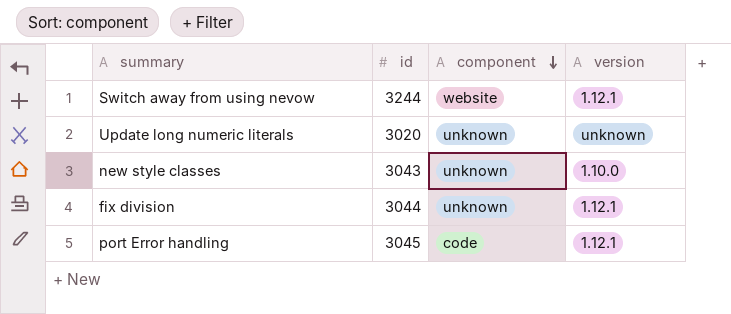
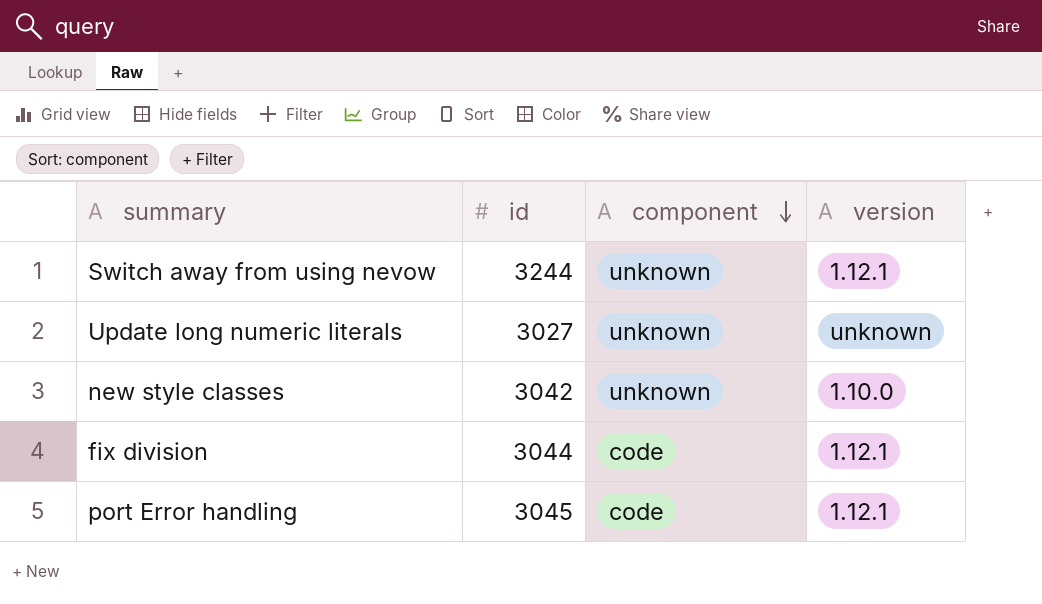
Switch away from using nevow | component: website -> unknown
Update long numeric literals | id: 3020 -> 3027
new style classes | id: 3043 -> 3042
fix division | component: unknown -> code

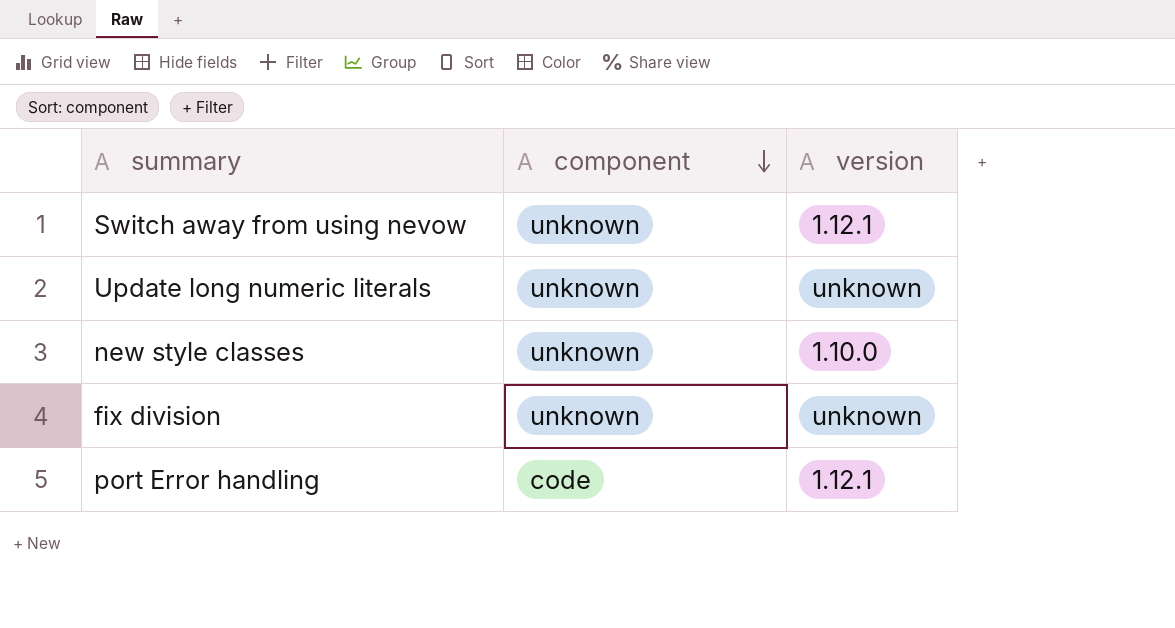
column id | position: 2 -> none
fix division | component: code -> unknown
fix division | version: 1.12.1 -> unknown

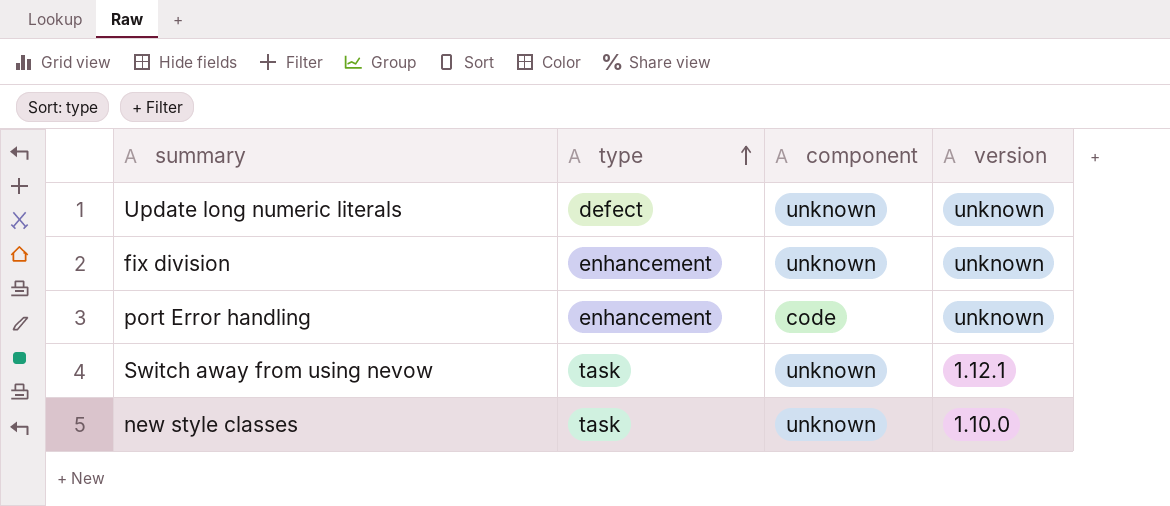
row order: component descending -> type ascending
column type | position: none -> 2
port Error handling | version: 1.12.1 -> unknown

